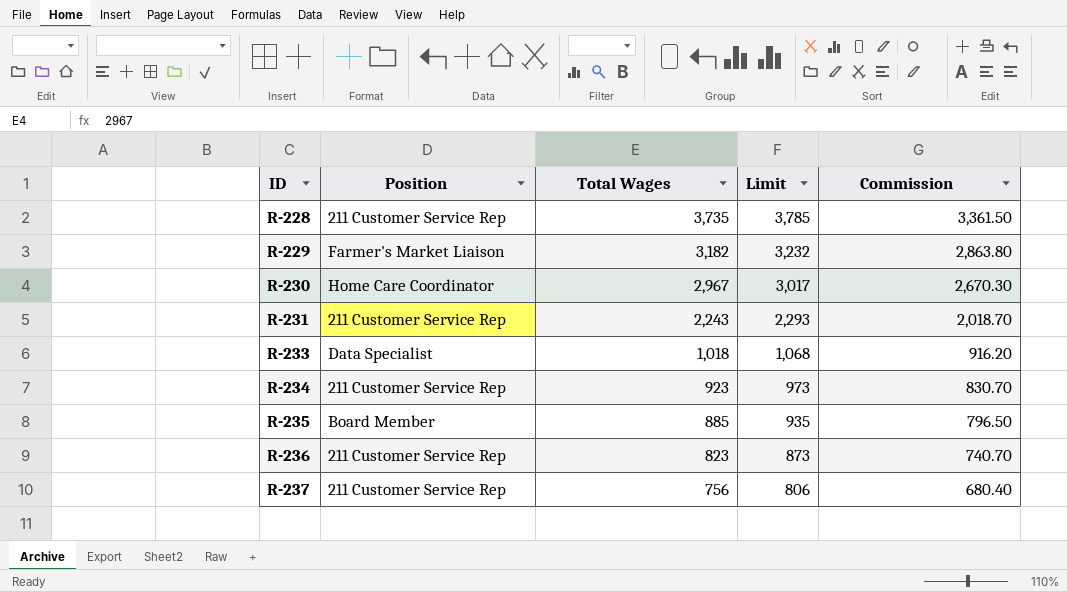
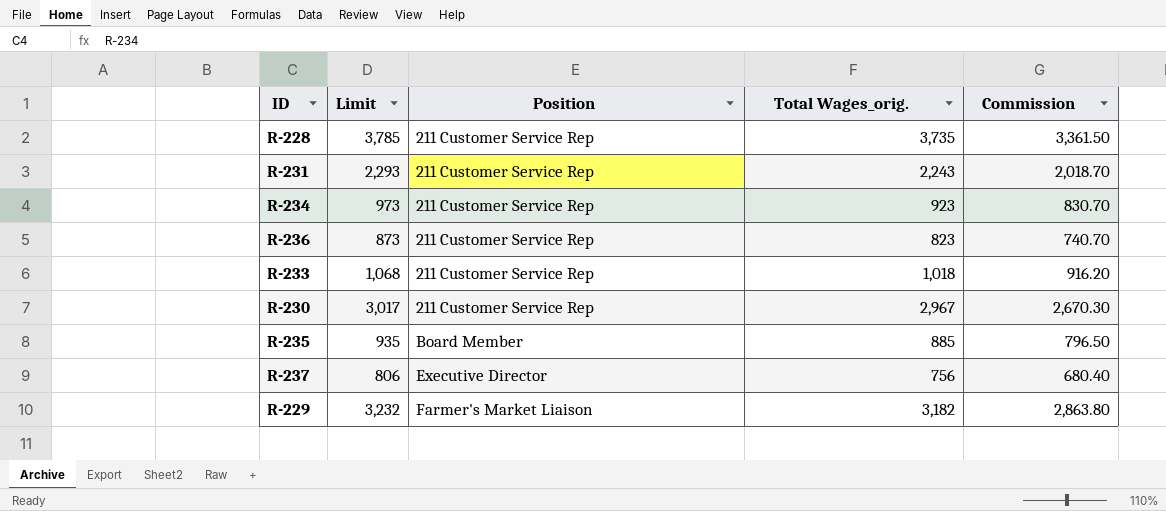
row order: ID ascending -> Position ascending
column Limit | position: 4 -> 2
column name: Total Wages -> Total Wages_orig.
R-233 | Position: Data Specialist -> 211 Customer Service Rep
R-230 | Position: Home Care Coordinator -> 211 Customer Service Rep
R-237 | Position: 211 Customer Service Rep -> Executive Director

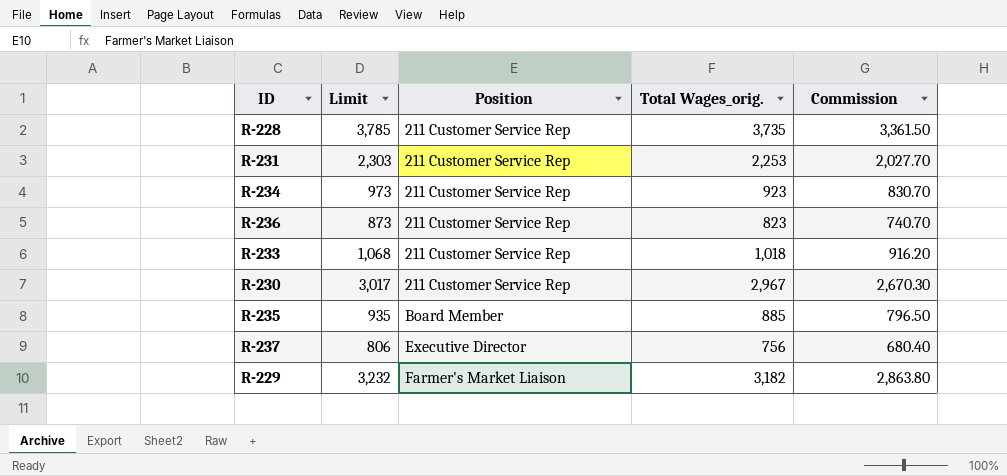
R-231 | Limit: 2,293 -> 2,303
R-231 | Total Wages_orig.: 2,243 -> 2,253
R-231 | Commission: 2,018.70 -> 2,027.70

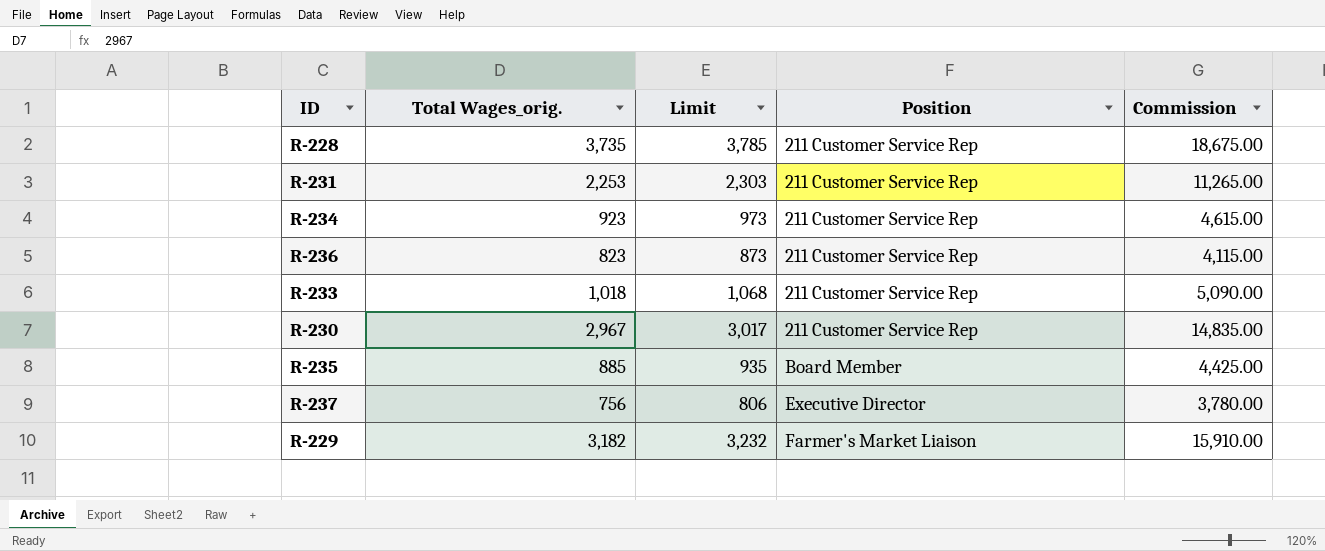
column Total Wages_orig. | position: 4 -> 2
column Commission | formula: [Total Wages_orig.] * 0.9 -> [Total Wages_orig.] * 5

